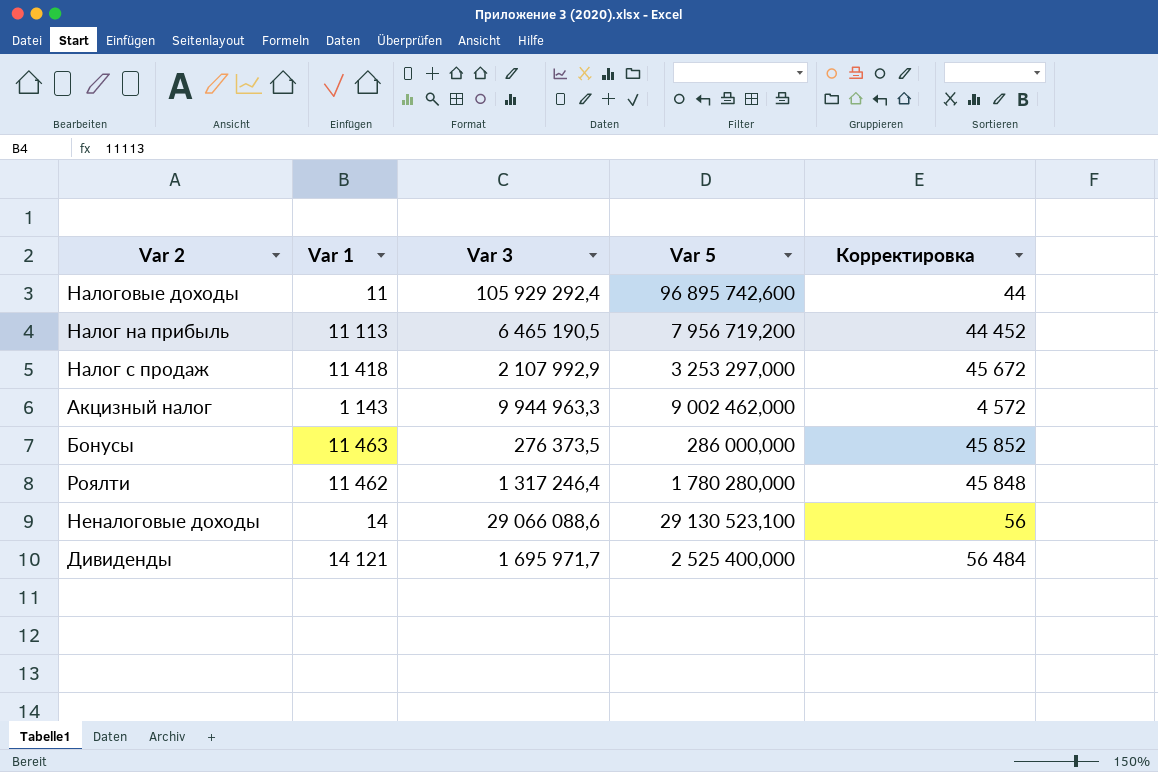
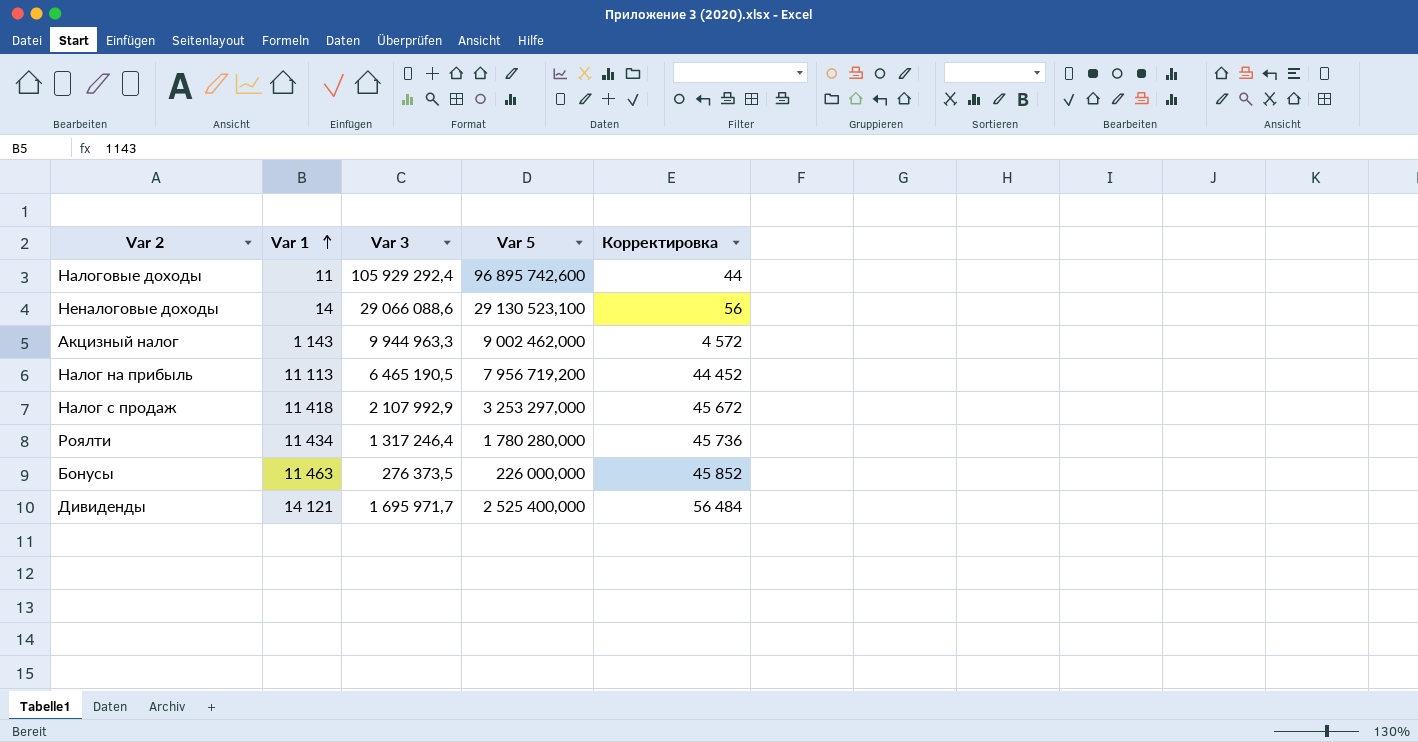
row order: none -> Var 1 ascending
Роялти | Var 1: 11 462 -> 11 434
Роялти | Корректировка: 45 848 -> 45 736
Бонусы | Var 5: 286 000,000 -> 226 000,000

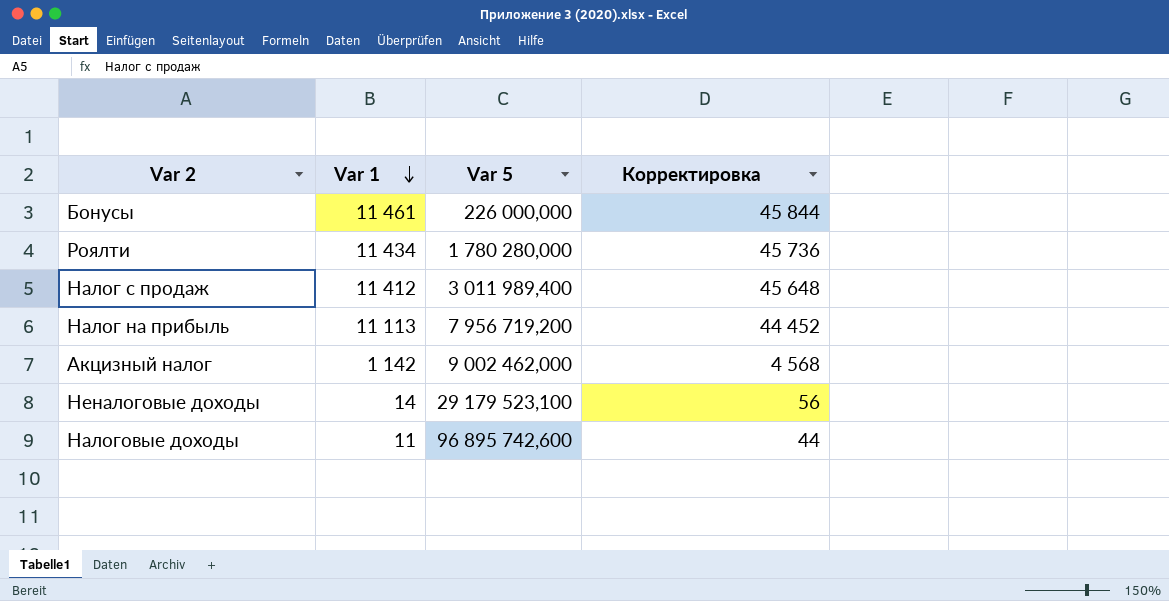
row order: Var 1 ascending -> Var 1 descending
column Var 3 | position: 3 -> none
row Дивиденды: 14 121 | 1 695 971,7 | 2 525 400,000 | 56 484 -> none
Бонусы | Var 1: 11 463 -> 11 461
Бонусы | Корректировка: 45 852 -> 45 844
Налог с продаж | Var 1: 11 418 -> 11 412
Налог с продаж | Var 5: 3 253 297,000 -> 3 011 989,400
Налог с продаж | Корректировка: 45 672 -> 45 648
Акцизный налог | Var 1: 1 143 -> 1 142
Акцизный налог | Корректировка: 4 572 -> 4 568
Неналоговые доходы | Var 5: 29 130 523,100 -> 29 179 523,100

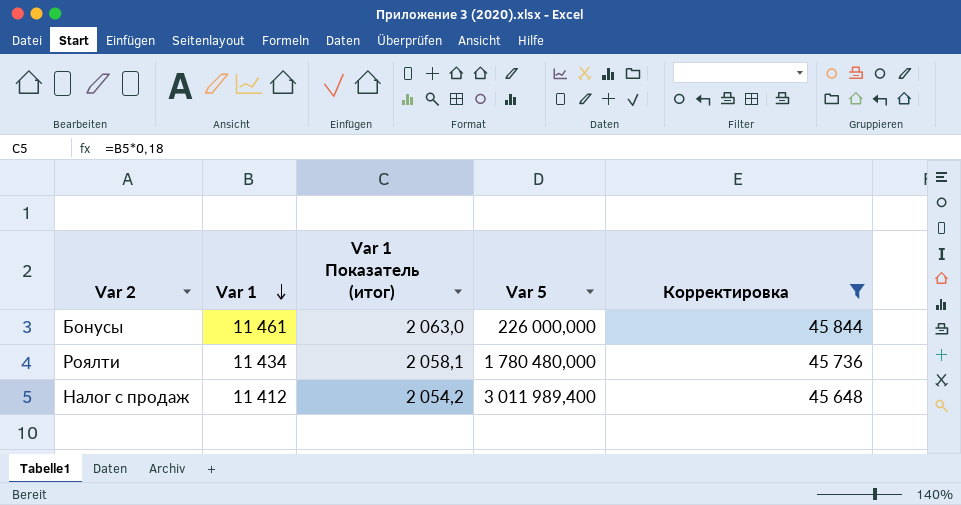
filter: none -> Корректировка >= 45 648
column Var 1 Показатель (итог) | formula: none -> [Var 1] * 0,18
Роялти | Var 5: 1 780 280,000 -> 1 780 480,000

